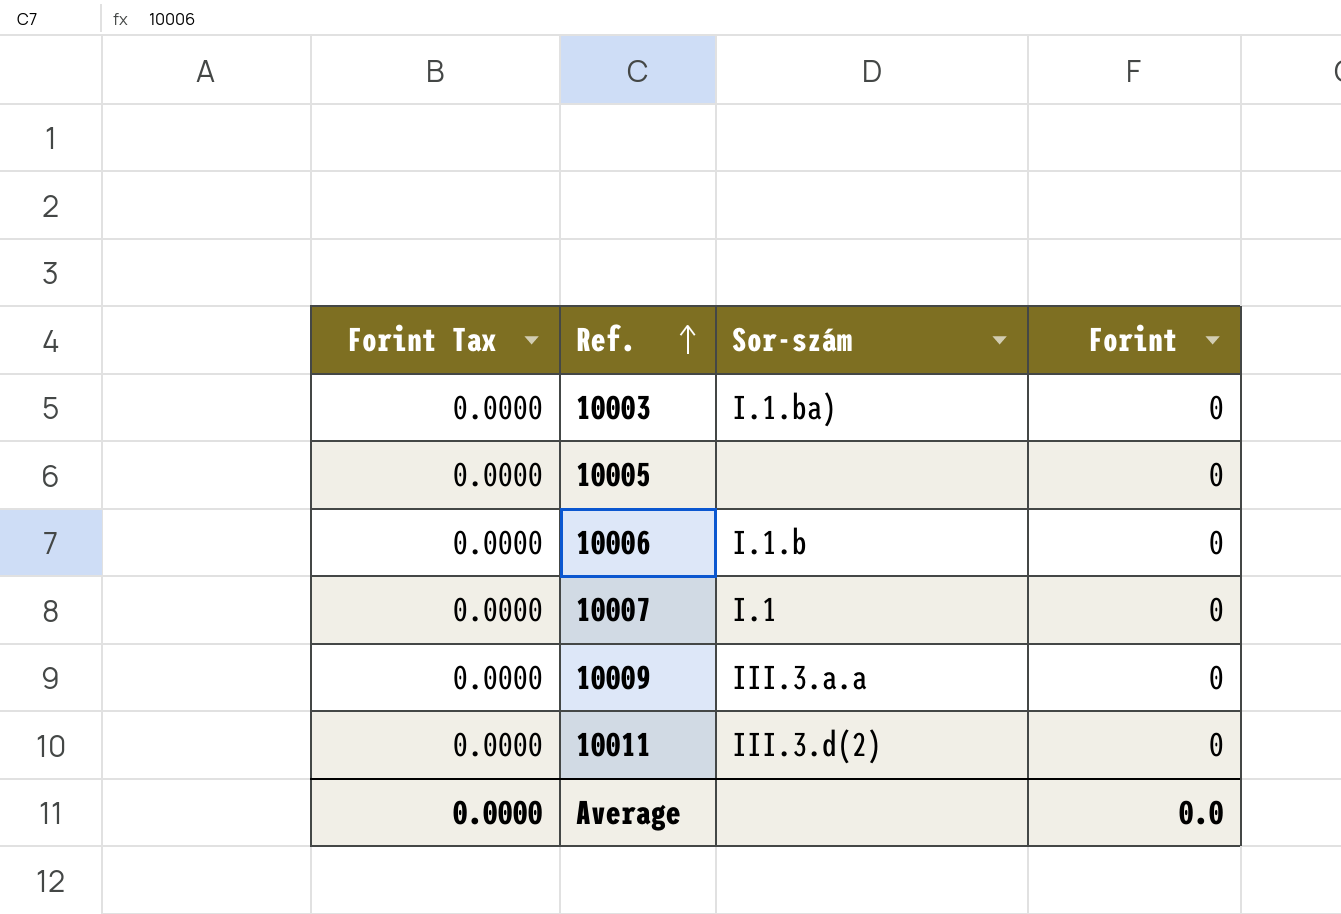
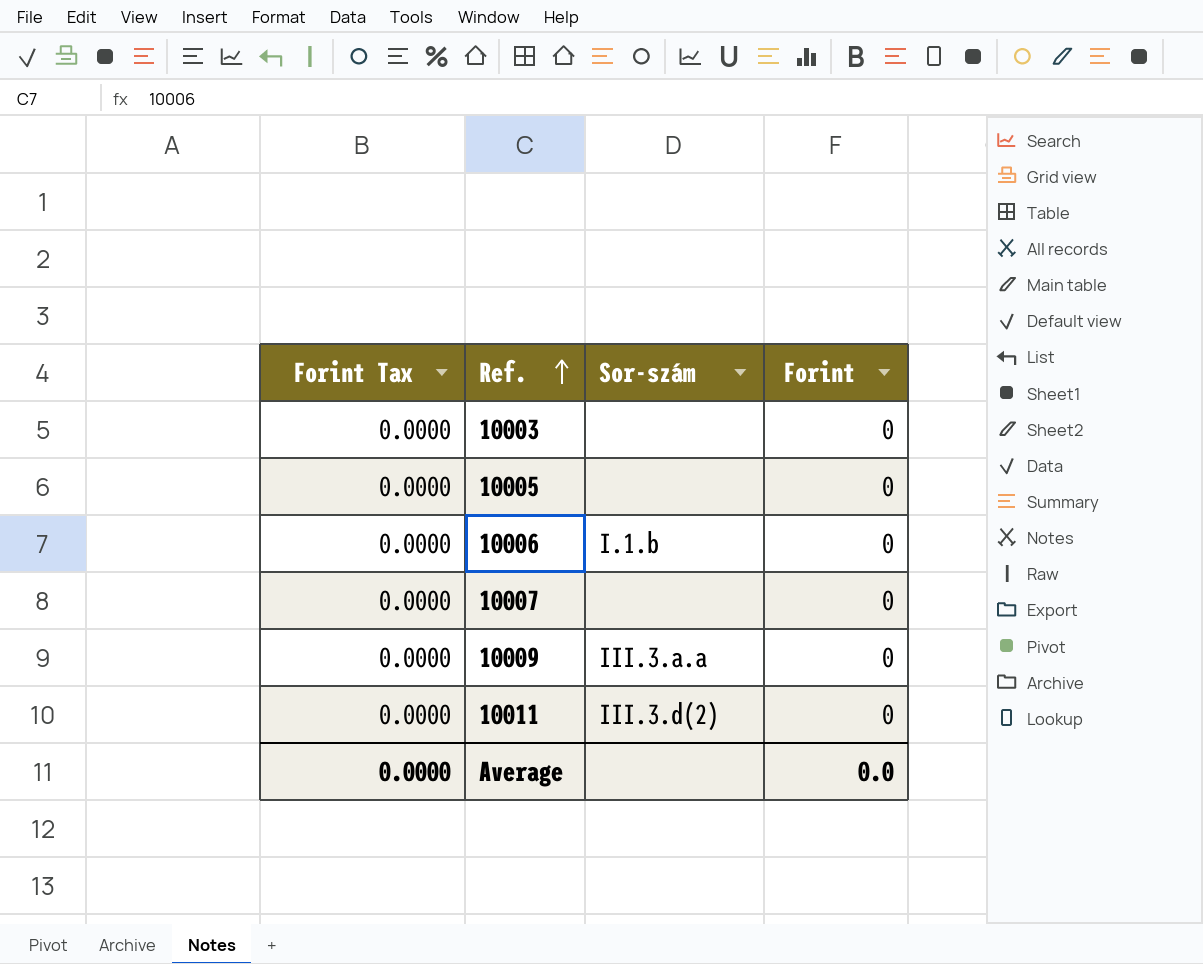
10003 | Sor-szám: I.1.ba) -> none
10007 | Sor-szám: I.1 -> none

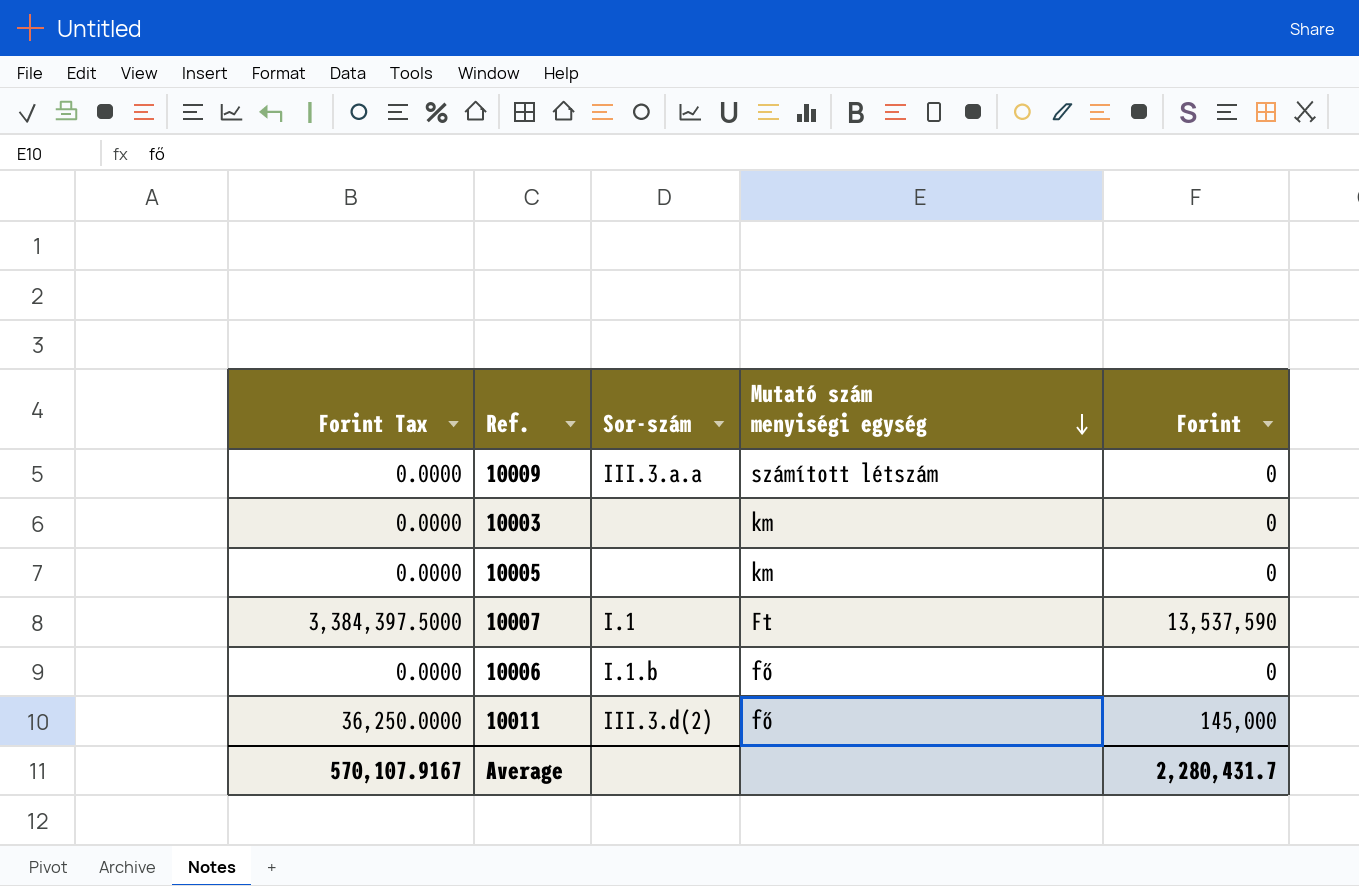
row order: Ref. ascending -> Mutató szám menyiségi egység descending
column Mutató szám menyiségi egység | position: none -> 4
10007 | Forint Tax: 0.0000 -> 3,384,397.5000
10007 | Sor-szám: none -> I.1
10007 | Forint: 0 -> 13,537,590
10011 | Forint Tax: 0.0000 -> 36,250.0000
10011 | Forint: 0 -> 145,000
Average | Forint Tax: 0.0000 -> 570,107.9167
Average | Forint: 0.0 -> 2,280,431.7

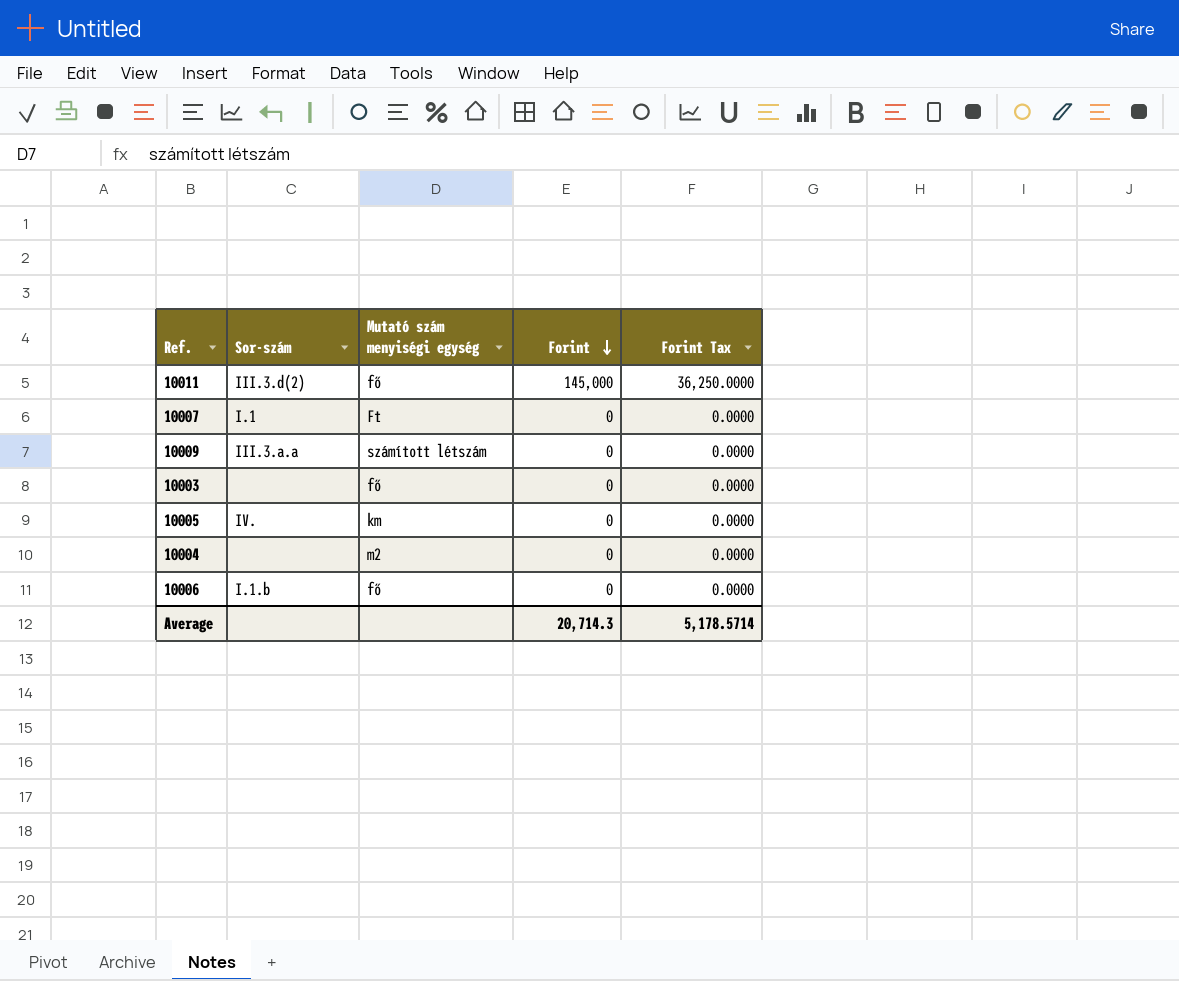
row order: Mutató szám menyiségi egység descending -> Forint descending
column Forint Tax | position: 1 -> 5
10007 | Forint: 13,537,590 -> 0
10007 | Forint Tax: 3,384,397.5000 -> 0.0000
10003 | Mutató szám menyiségi egység: km -> fő
10005 | Sor-szám: none -> IV.
row 10004: none -> none | m2 | 0 | 0.0000
Average | Forint: 2,280,431.7 -> 20,714.3
Average | Forint Tax: 570,107.9167 -> 5,178.5714

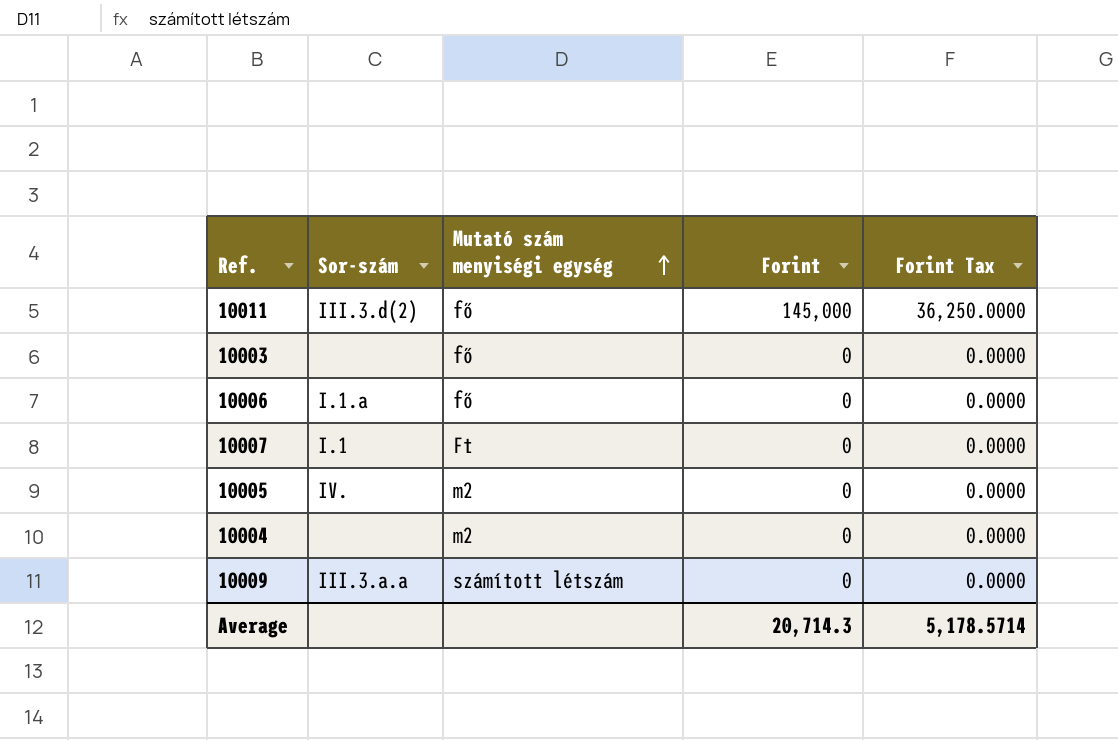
row order: Forint descending -> Mutató szám menyiségi egység ascending
10006 | Sor-szám: I.1.b -> I.1.a
10005 | Mutató szám menyiségi egység: km -> m2

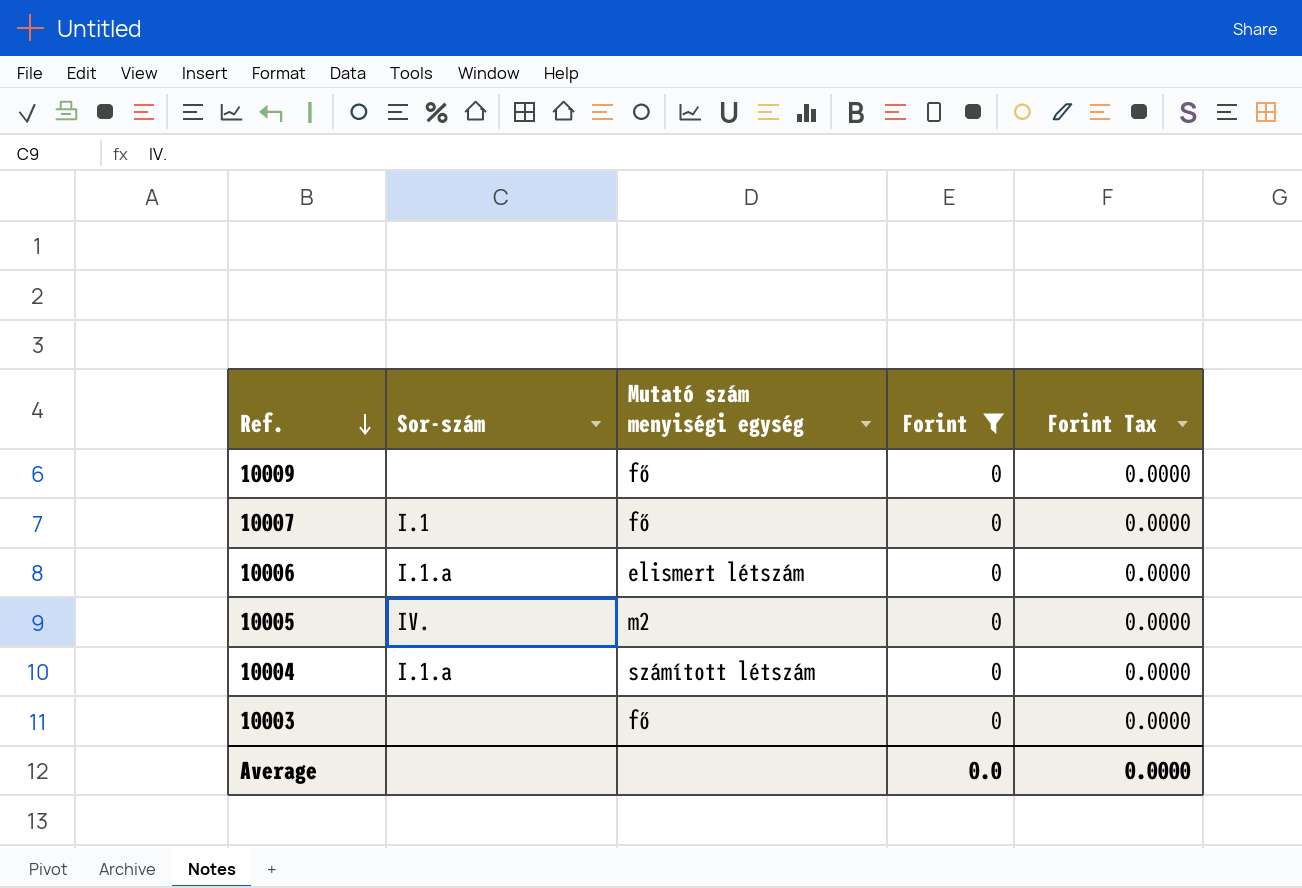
filter: none -> Forint = 0
row order: Mutató szám menyiségi egység ascending -> Ref. descending
10009 | Sor-szám: III.3.a.a -> none
10009 | Mutató szám menyiségi egység: számított létszám -> fő
10007 | Mutató szám menyiségi egység: Ft -> fő
10006 | Mutató szám menyiségi egység: fő -> elismert létszám
10004 | Sor-szám: none -> I.1.a
10004 | Mutató szám menyiségi egység: m2 -> számított létszám
Average | Forint: 20,714.3 -> 0.0
Average | Forint Tax: 5,178.5714 -> 0.0000

